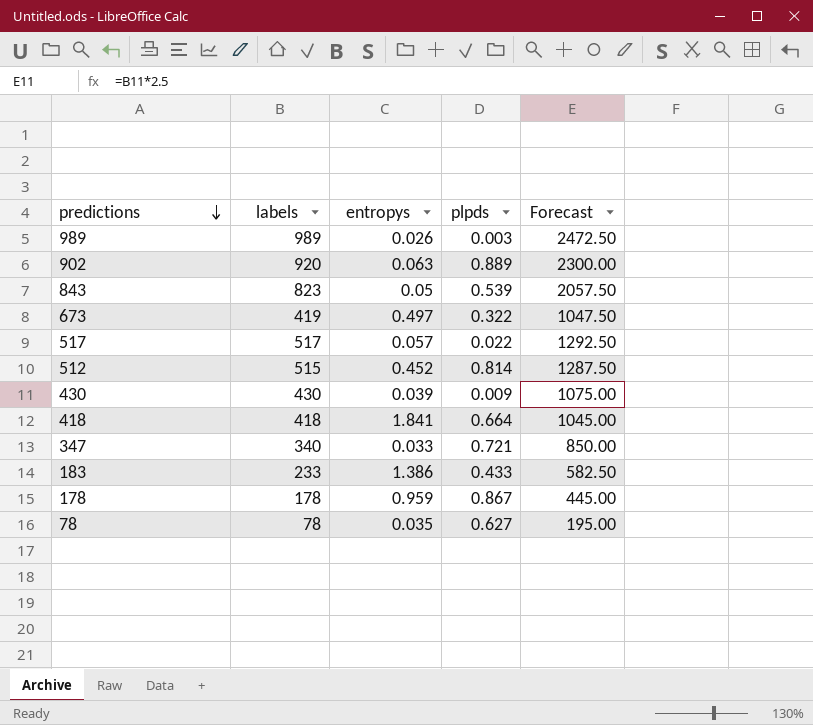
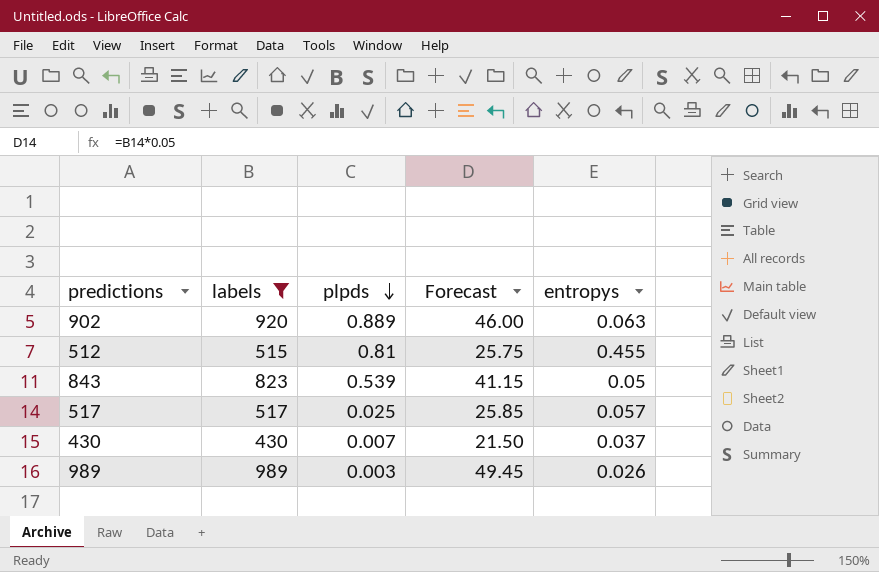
filter: none -> labels >= 430
row order: predictions descending -> plpds descending
column Forecast | formula: [labels] * 2.5 -> [labels] * 0.05
column entropys | position: 3 -> 5
512 | plpds: 0.814 -> 0.81
512 | entropys: 0.452 -> 0.455
517 | plpds: 0.022 -> 0.025
430 | plpds: 0.009 -> 0.007
430 | entropys: 0.039 -> 0.037

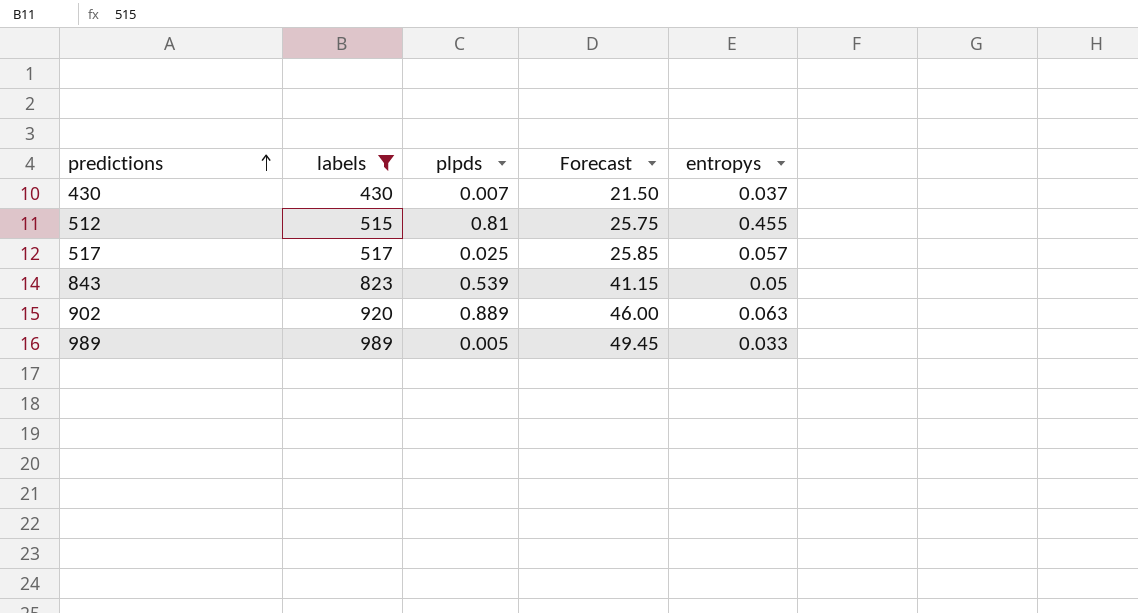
row order: plpds descending -> predictions ascending
989 | plpds: 0.003 -> 0.005
989 | entropys: 0.026 -> 0.033

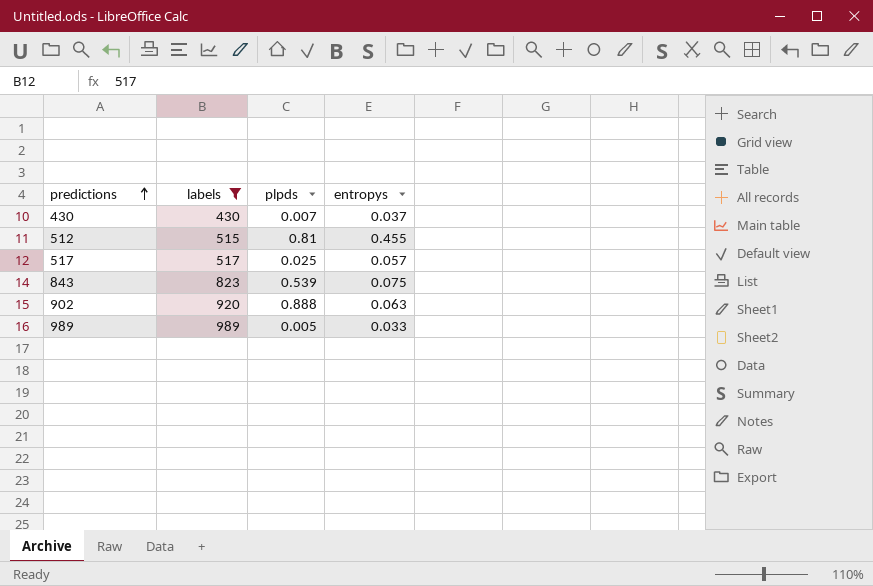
column Forecast | formula: [labels] * 0.05 -> none
843 | entropys: 0.05 -> 0.075
902 | plpds: 0.889 -> 0.888

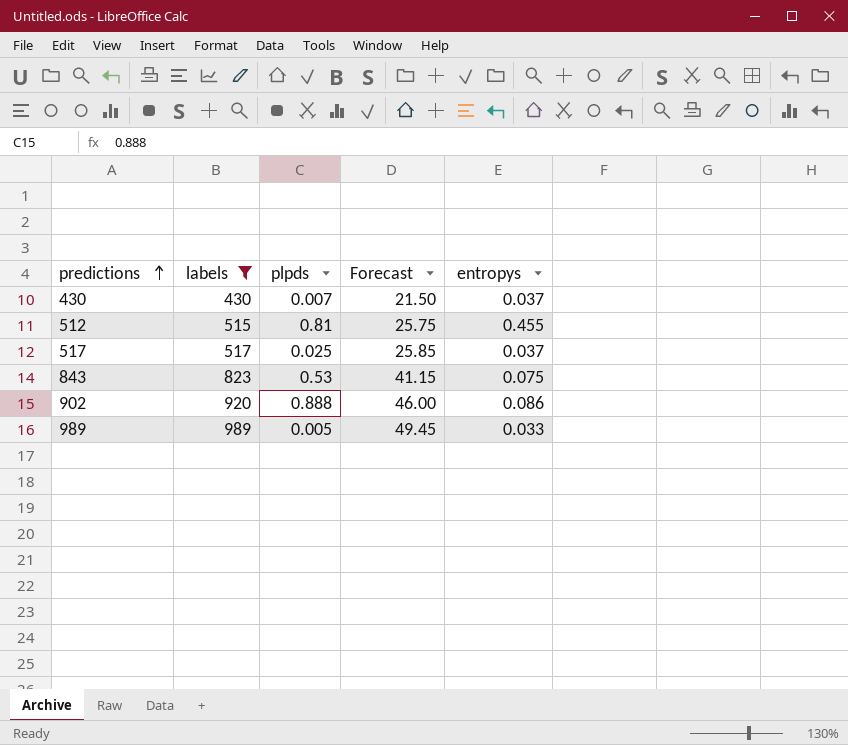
column Forecast | formula: none -> [labels] * 0.05
517 | entropys: 0.057 -> 0.037
843 | plpds: 0.539 -> 0.53
902 | entropys: 0.063 -> 0.086

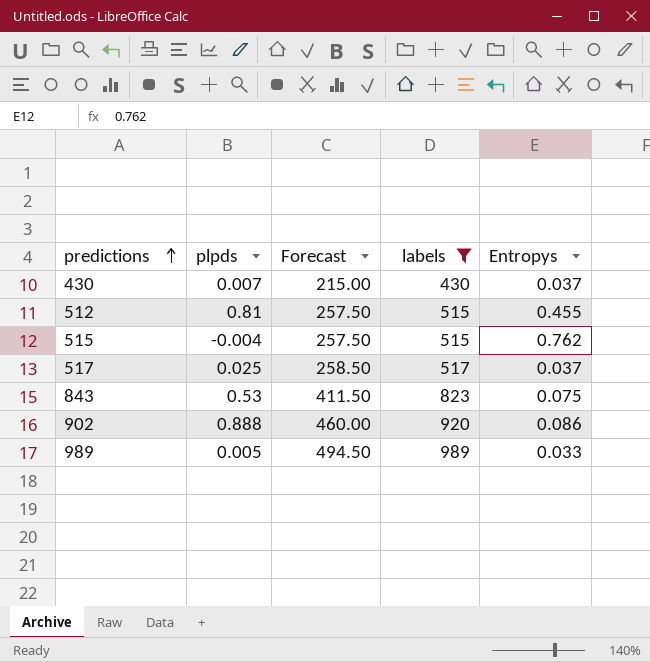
column Forecast | formula: [labels] * 0.05 -> [labels] * 0.5
column labels | position: 2 -> 4
column name: entropys -> Entropys
row 515: none -> -0.004 | 257.50 | 515 | 0.762

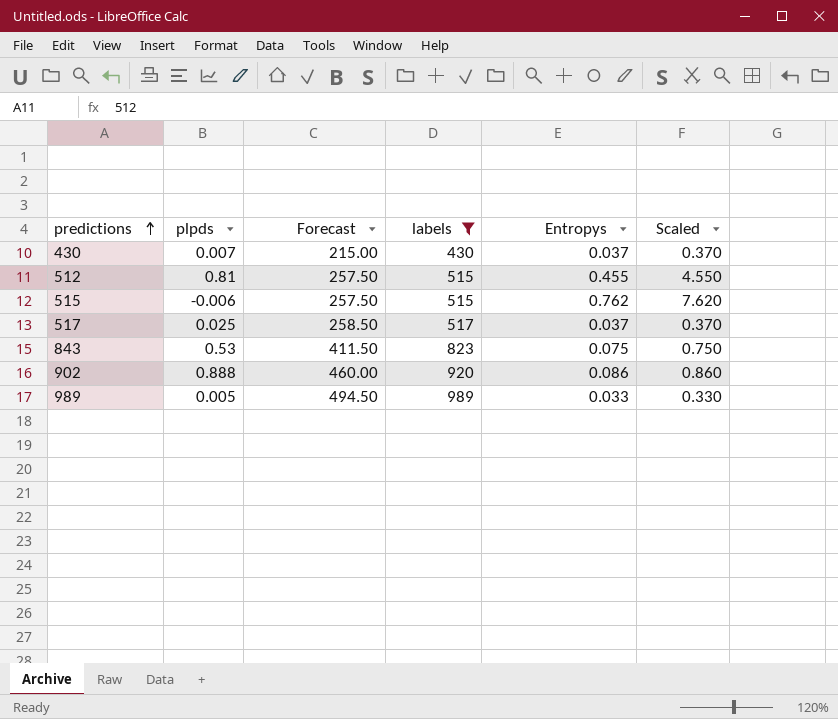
column Scaled | formula: none -> [Entropys] * 10
515 | plpds: -0.004 -> -0.006

